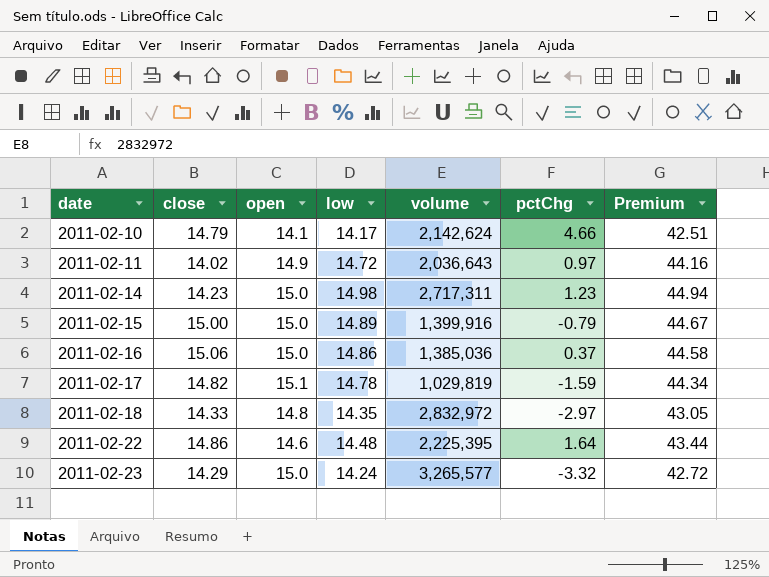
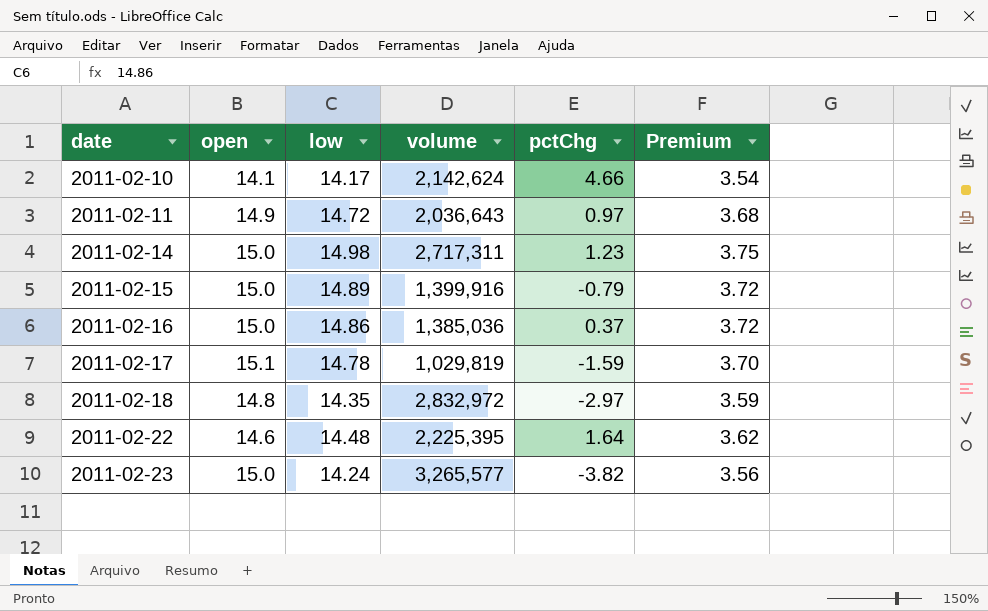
column close | position: 2 -> none
column Premium | formula: [low] * 3 -> [low] * 0.25
2011-02-23 | pctChg: -3.32 -> -3.82

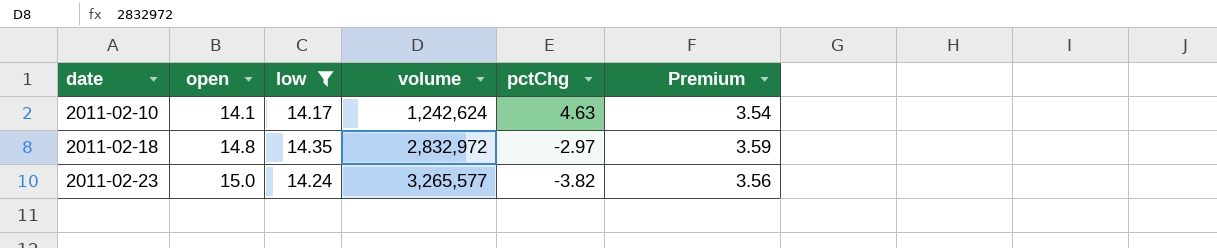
filter: none -> low <= 14.35
2011-02-10 | volume: 2,142,624 -> 1,242,624
2011-02-10 | pctChg: 4.66 -> 4.63

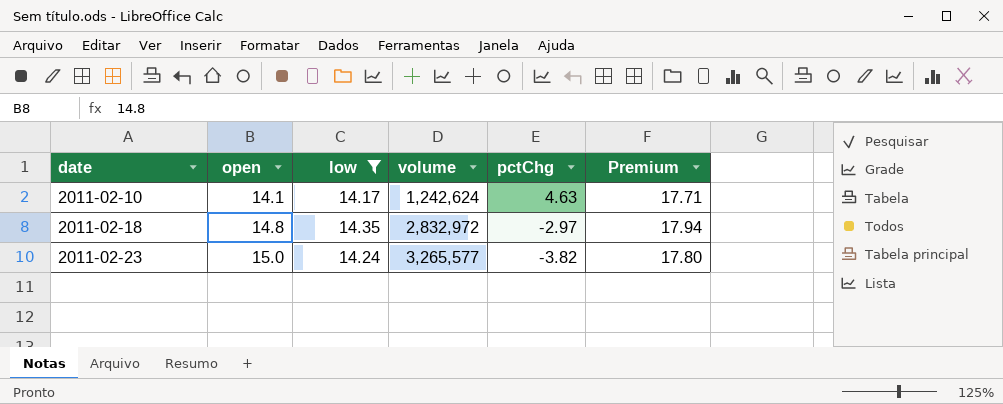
column Premium | formula: [low] * 0.25 -> [low] * 1.25

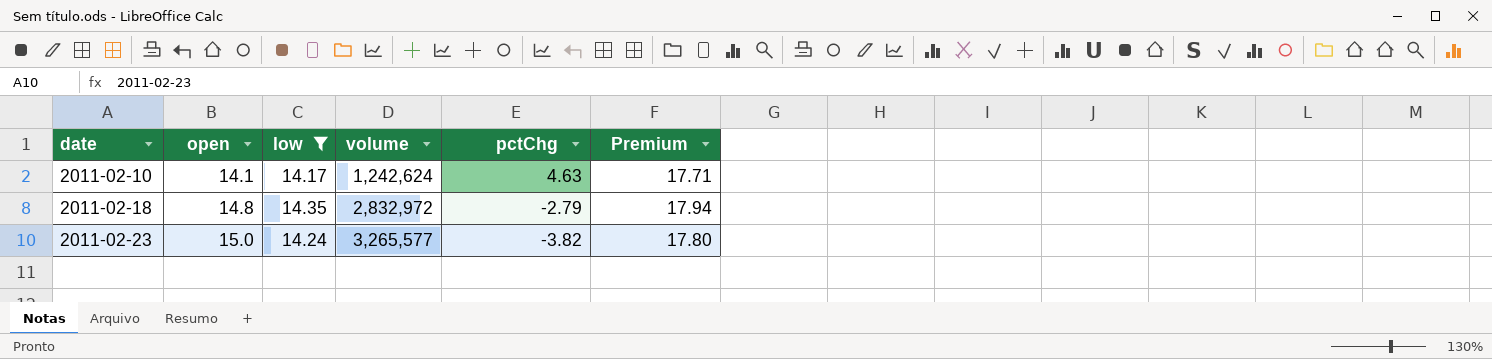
2011-02-18 | pctChg: -2.97 -> -2.79

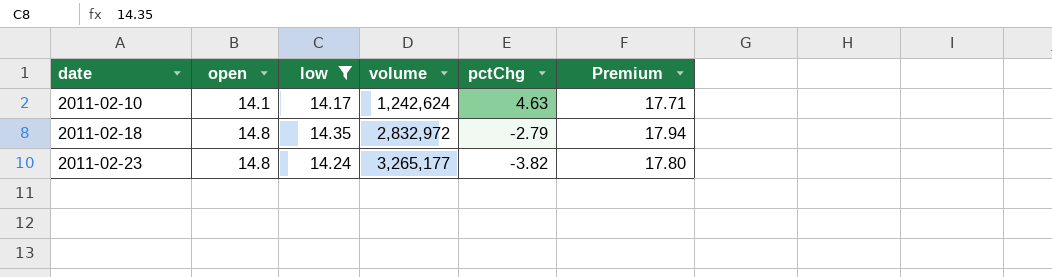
2011-02-23 | open: 15.0 -> 14.8
2011-02-23 | volume: 3,265,577 -> 3,265,177

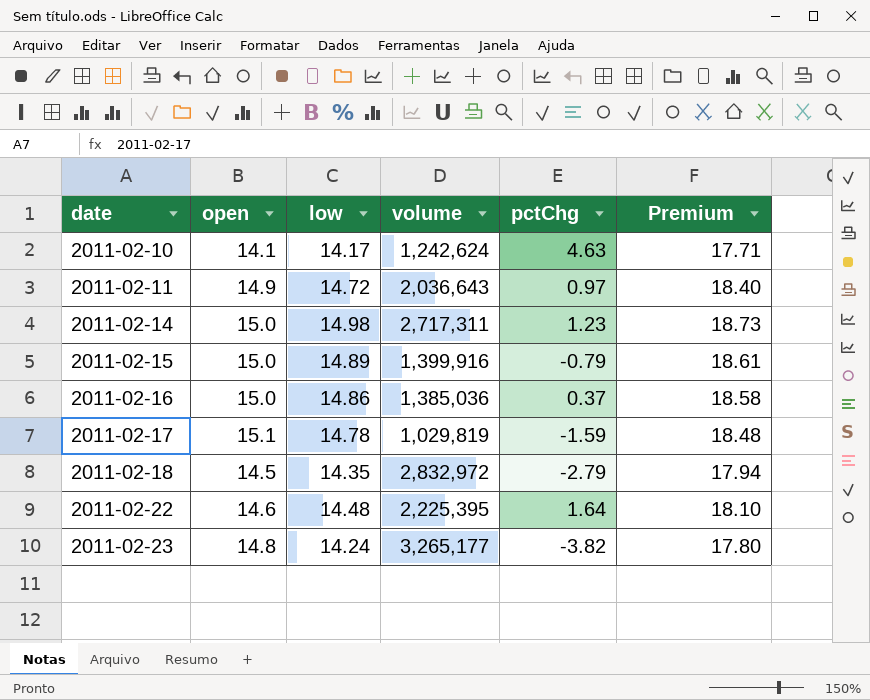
filter: low <= 14.35 -> none
2011-02-18 | open: 14.8 -> 14.5

